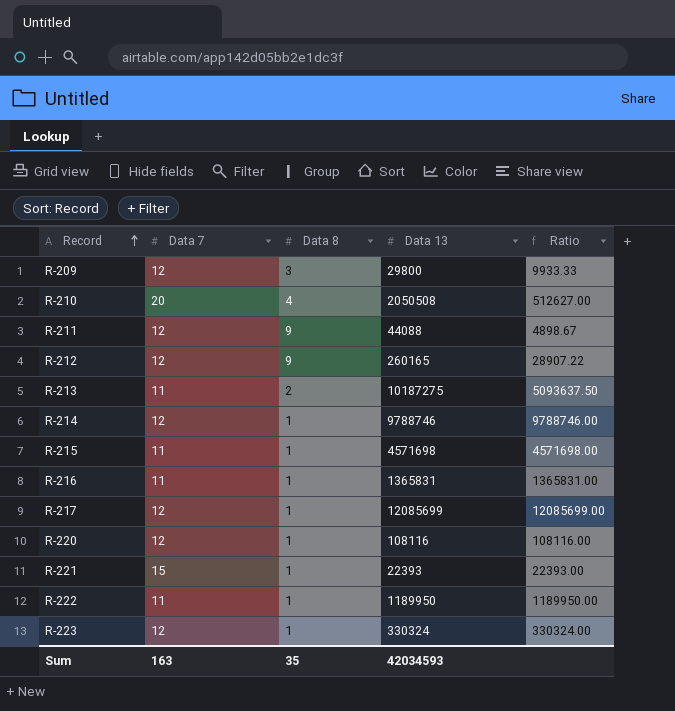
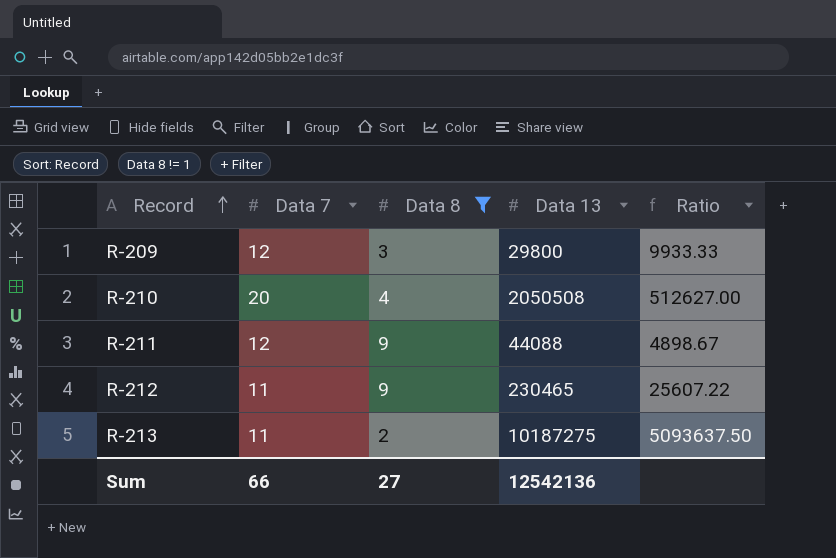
filter: none -> Data 8 != 1
R-212 | Data 7: 12 -> 11
R-212 | Data 13: 260165 -> 230465
R-212 | Ratio: 28907.22 -> 25607.22
Sum | Data 7: 163 -> 66
Sum | Data 8: 35 -> 27
Sum | Data 13: 42034593 -> 12542136

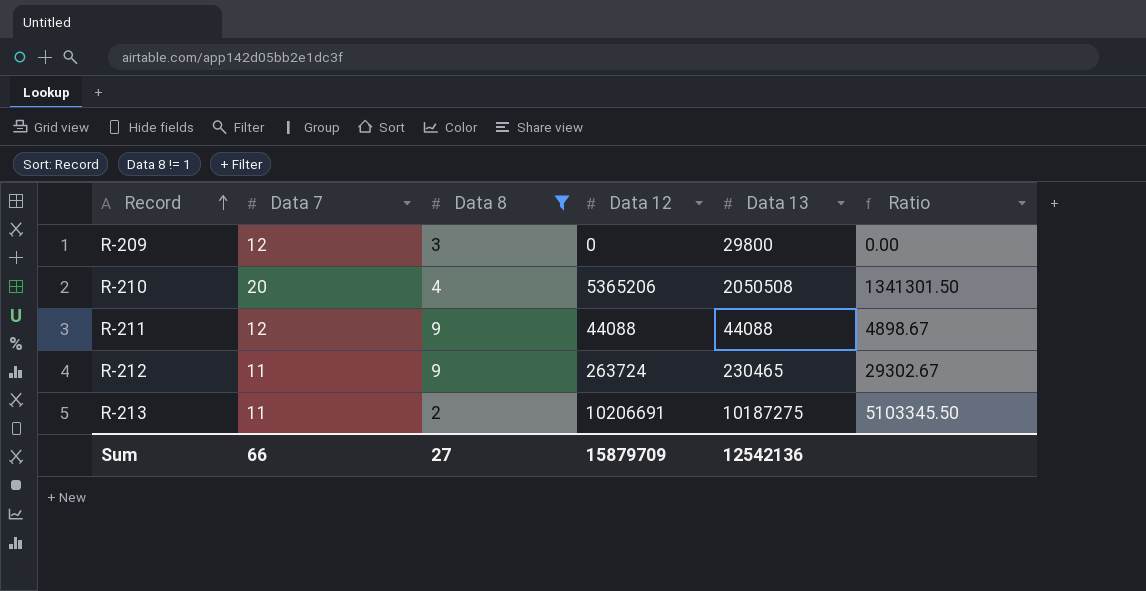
column Data 12 | position: none -> 4
column Ratio | formula: [Data 13] / [Data 8] -> [Data 12] / [Data 8]

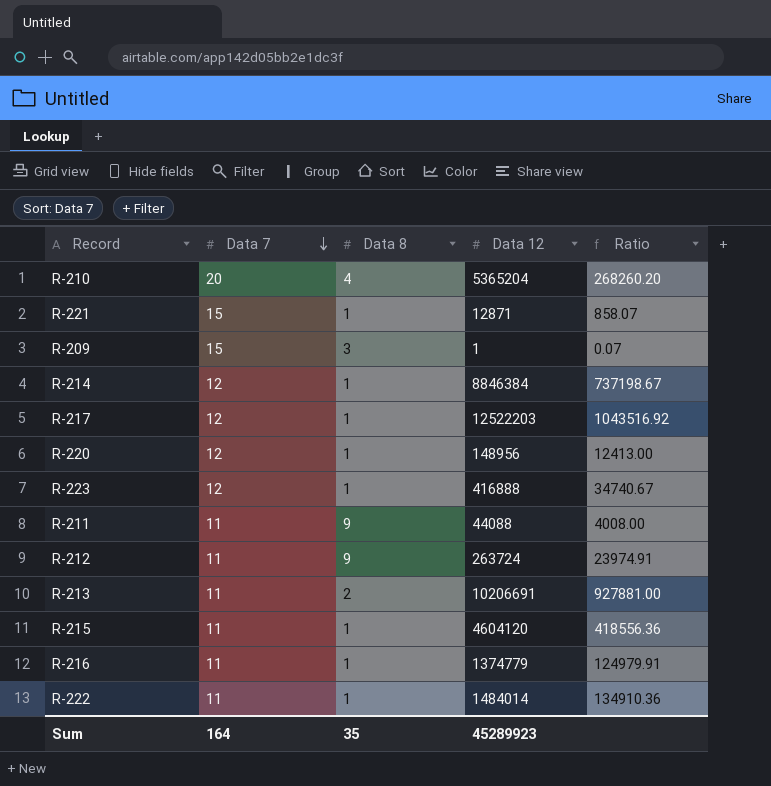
filter: Data 8 != 1 -> none
row order: Record ascending -> Data 7 descending
column Data 13 | position: 5 -> none
column Ratio | formula: [Data 12] / [Data 8] -> [Data 12] / [Data 7]
R-210 | Data 12: 5365206 -> 5365204
R-209 | Data 7: 12 -> 15
R-209 | Data 12: 0 -> 1
R-211 | Data 7: 12 -> 11
Sum | Data 7: 66 -> 164
Sum | Data 8: 27 -> 35
Sum | Data 12: 15879709 -> 45289923

